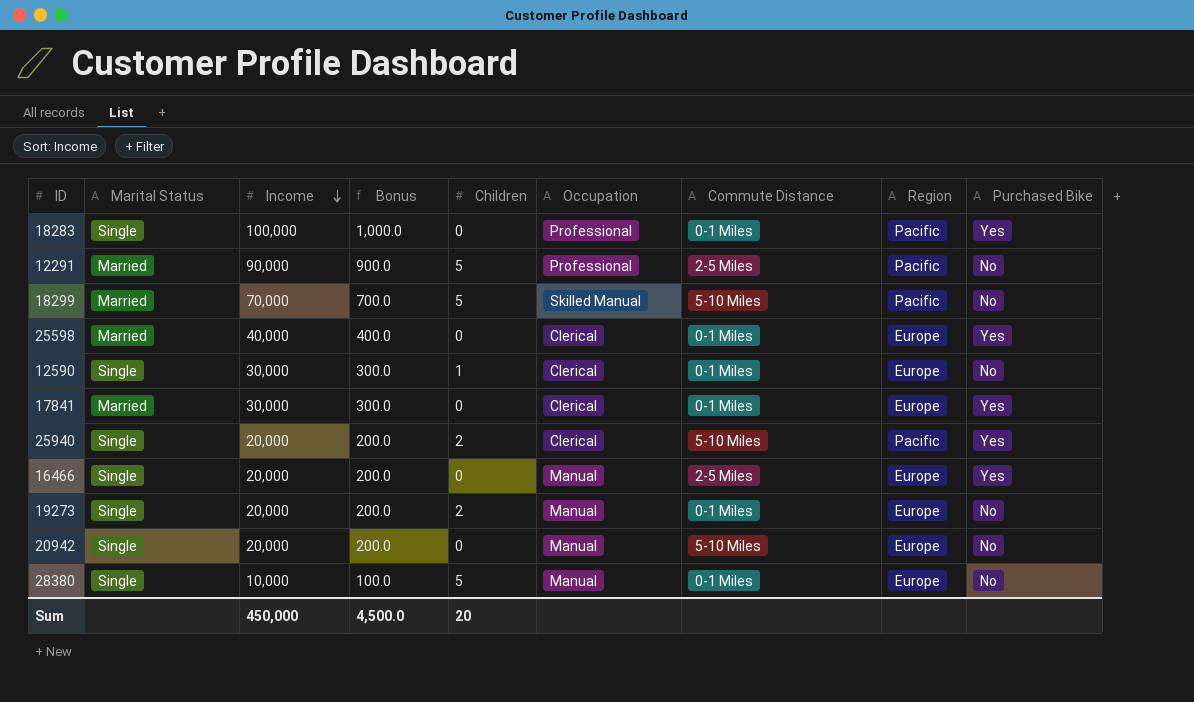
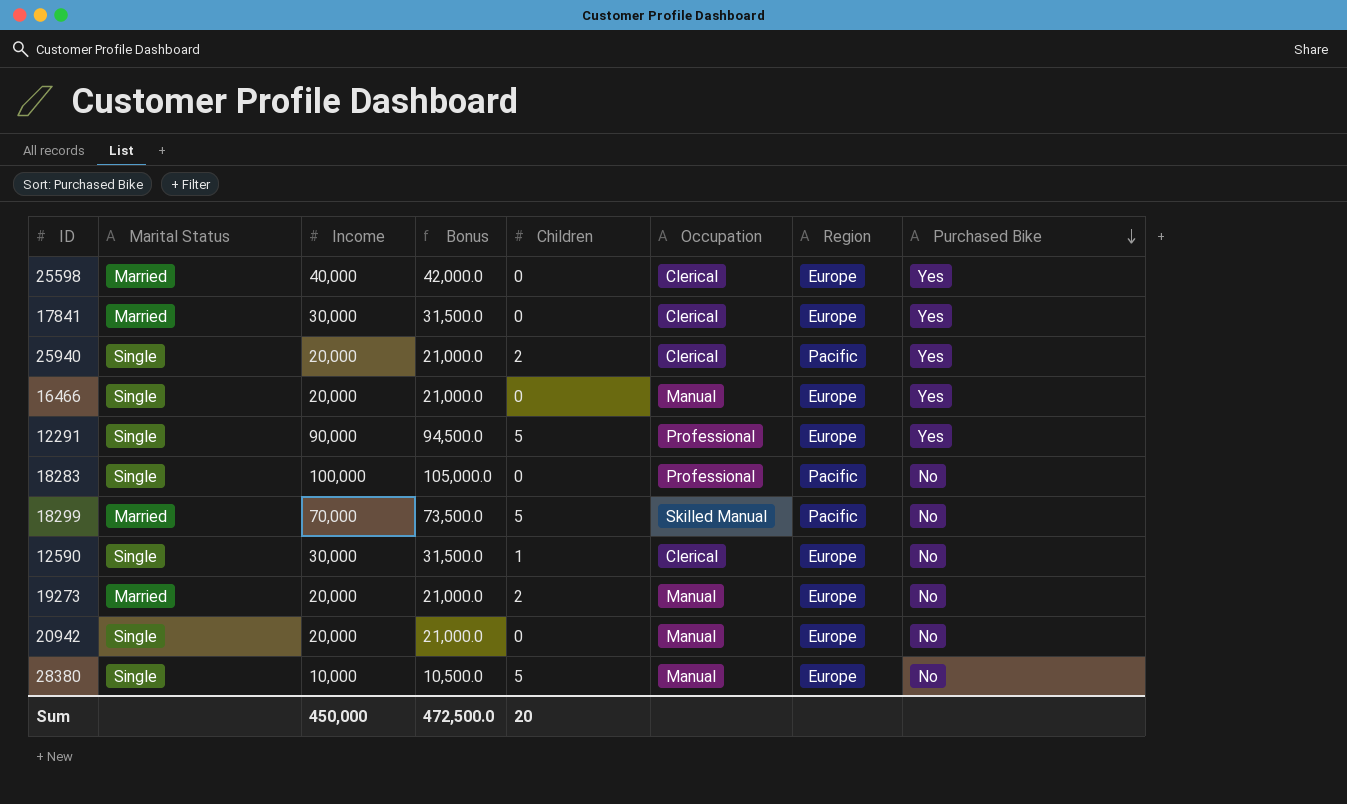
row order: Income descending -> Purchased Bike descending
column Commute Distance | position: 7 -> none
column Bonus | formula: [Income] * 0.01 -> [Income] * 1.05
12291 | Marital Status: Married -> Single
12291 | Region: Pacific -> Europe
12291 | Purchased Bike: No -> Yes
18283 | Purchased Bike: Yes -> No
19273 | Marital Status: Single -> Married
Sum | Bonus: 4,500.0 -> 472,500.0

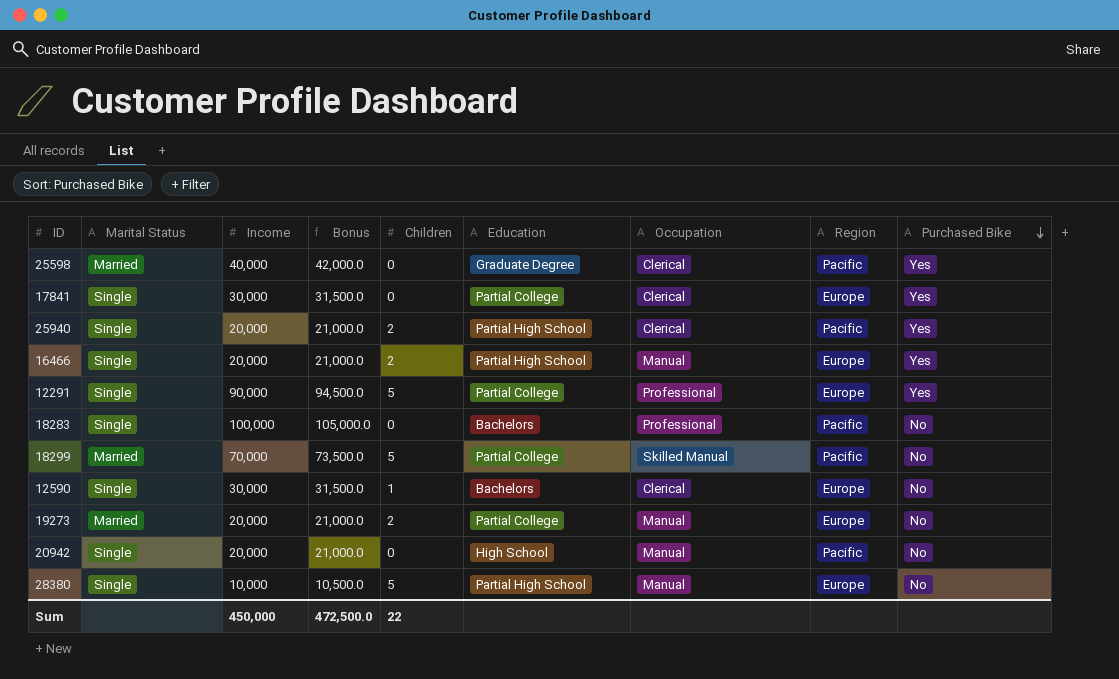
column Education | position: none -> 6
25598 | Region: Europe -> Pacific
17841 | Marital Status: Married -> Single
16466 | Children: 0 -> 2
20942 | Region: Europe -> Pacific
Sum | Children: 20 -> 22

